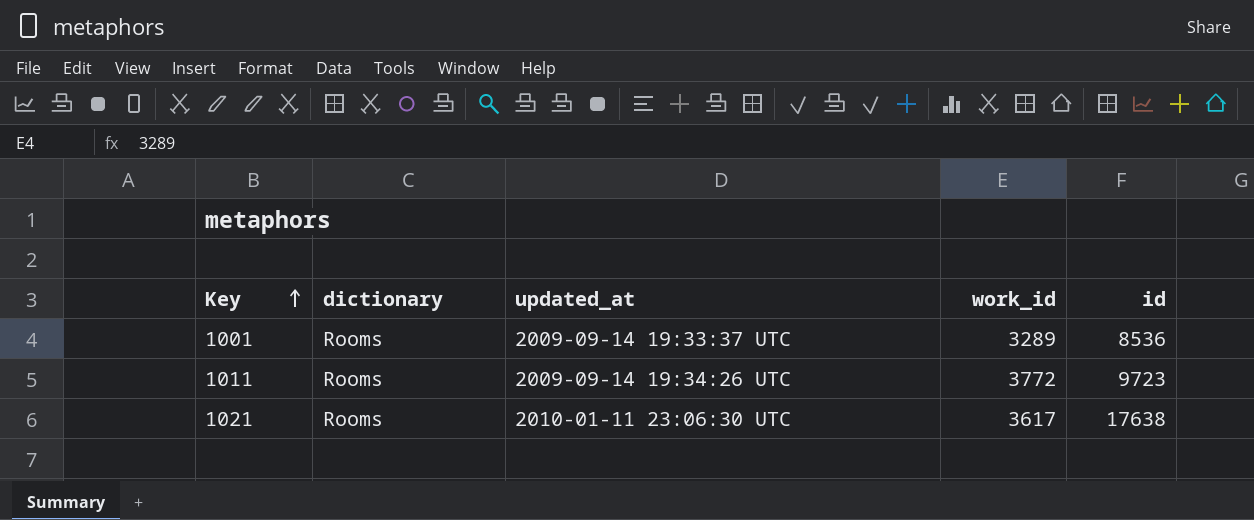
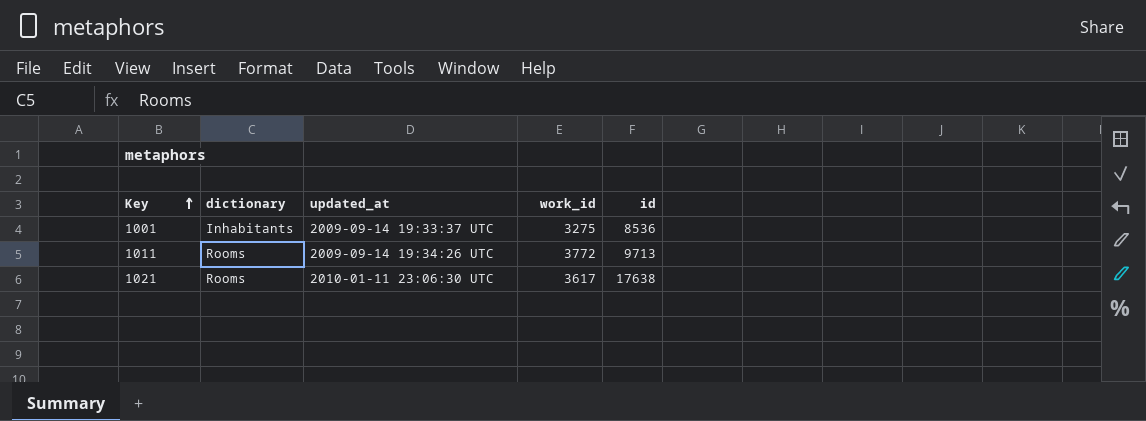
1001 | dictionary: Rooms -> Inhabitants
1001 | work_id: 3289 -> 3275
1011 | id: 9723 -> 9713

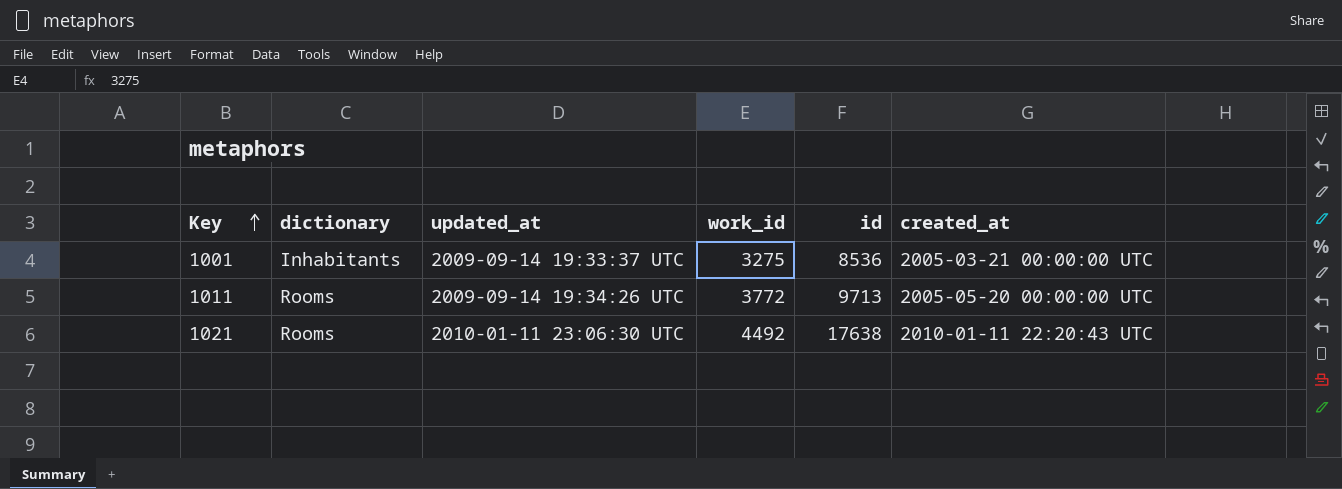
column created_at | position: none -> 6
1021 | work_id: 3617 -> 4492

